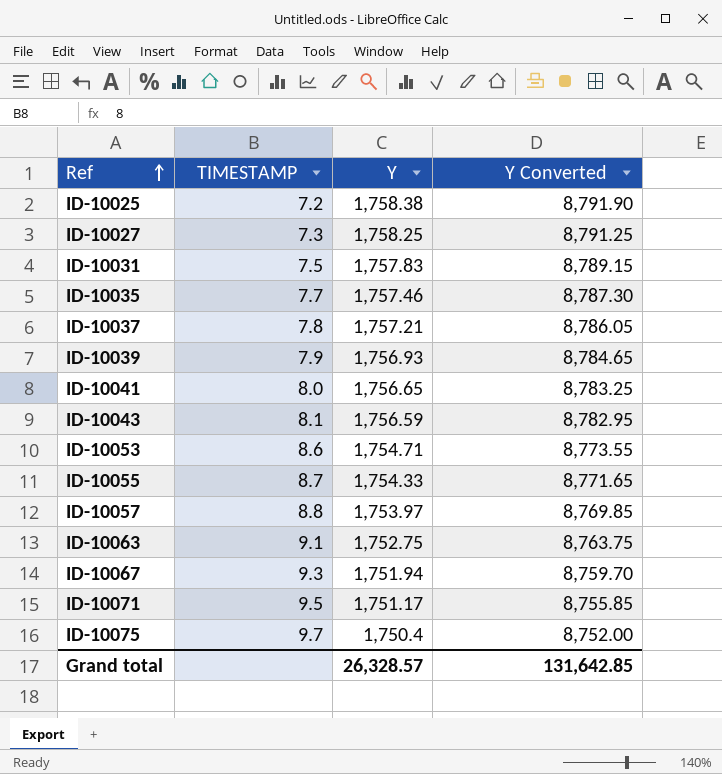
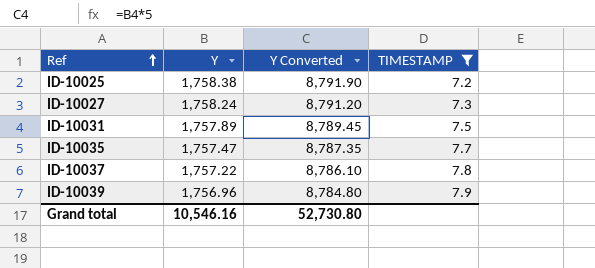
filter: none -> TIMESTAMP <= 7.9
column TIMESTAMP | position: 2 -> 4
ID-10027 | Y: 1,758.25 -> 1,758.24
ID-10027 | Y Converted: 8,791.25 -> 8,791.20
ID-10031 | Y: 1,757.83 -> 1,757.89
ID-10031 | Y Converted: 8,789.15 -> 8,789.45
ID-10035 | Y: 1,757.46 -> 1,757.47
ID-10035 | Y Converted: 8,787.30 -> 8,787.35
ID-10037 | Y: 1,757.21 -> 1,757.22
ID-10037 | Y Converted: 8,786.05 -> 8,786.10
ID-10039 | Y: 1,756.93 -> 1,756.96
ID-10039 | Y Converted: 8,784.65 -> 8,784.80
Grand total | Y: 26,328.57 -> 10,546.16
Grand total | Y Converted: 131,642.85 -> 52,730.80

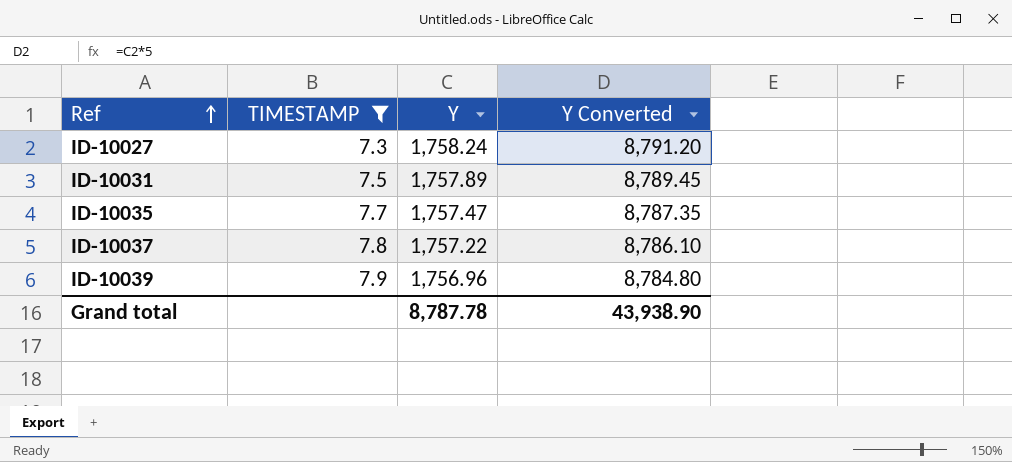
column TIMESTAMP | position: 4 -> 2
row ID-10025: 1,758.38 | 8,791.90 | 7.2 -> none
Grand total | Y: 10,546.16 -> 8,787.78
Grand total | Y Converted: 52,730.80 -> 43,938.90

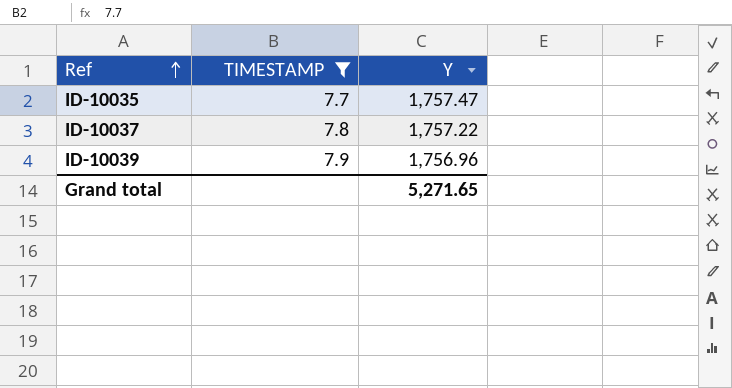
column Y Converted | formula: [Y] * 5 -> none
row ID-10027: 7.3 | 1,758.24 | 8,791.20 -> none
row ID-10031: 7.5 | 1,757.89 | 8,789.45 -> none
Grand total | Y: 8,787.78 -> 5,271.65

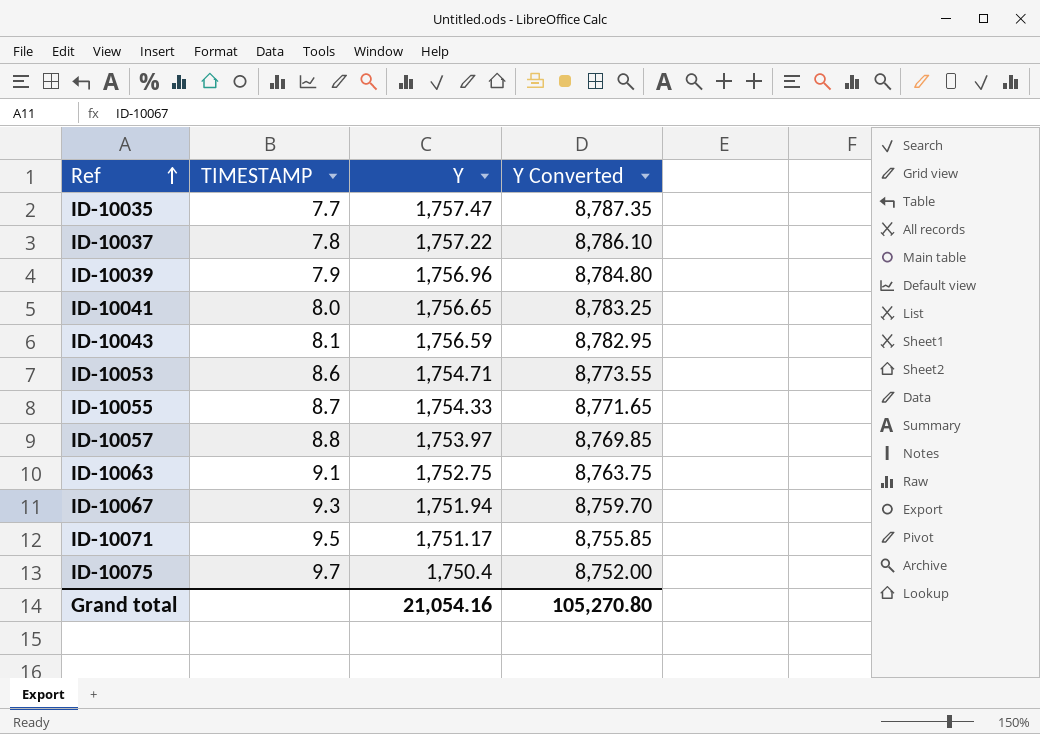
filter: TIMESTAMP <= 7.9 -> none
column Y Converted | formula: none -> [Y] * 5
Grand total | Y: 5,271.65 -> 21,054.16

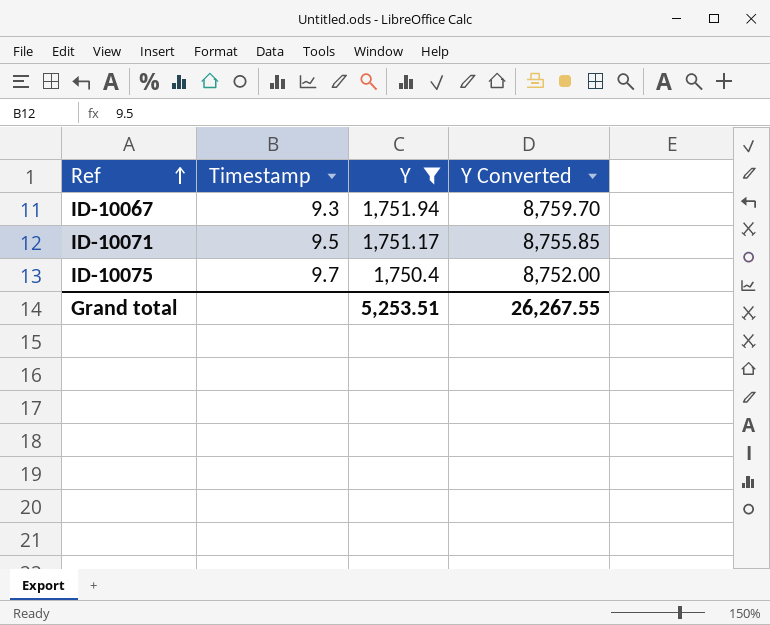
filter: none -> Y <= 1,751.94
column name: TIMESTAMP -> Timestamp
Grand total | Y: 21,054.16 -> 5,253.51
Grand total | Y Converted: 105,270.80 -> 26,267.55

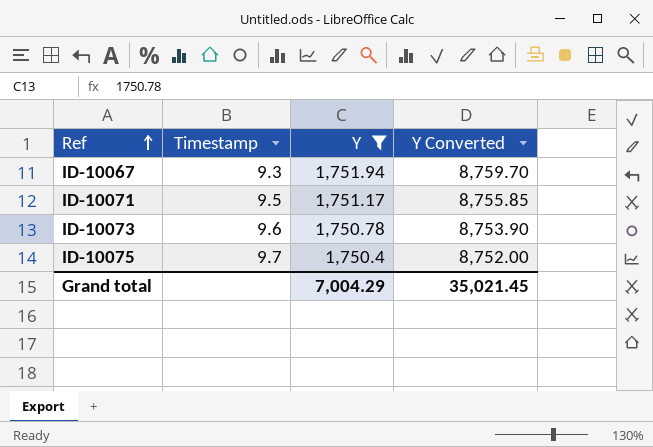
row ID-10073: none -> 9.6 | 1,750.78 | 8,753.90
Grand total | Y: 5,253.51 -> 7,004.29
Grand total | Y Converted: 26,267.55 -> 35,021.45

